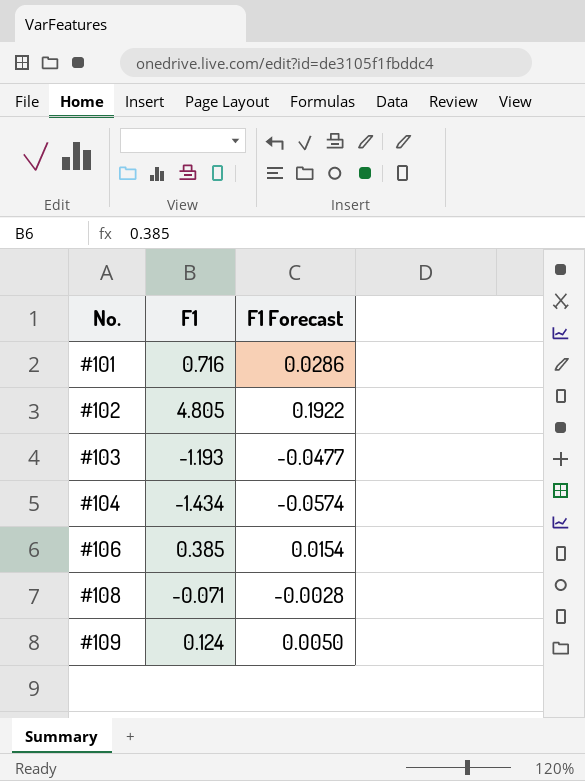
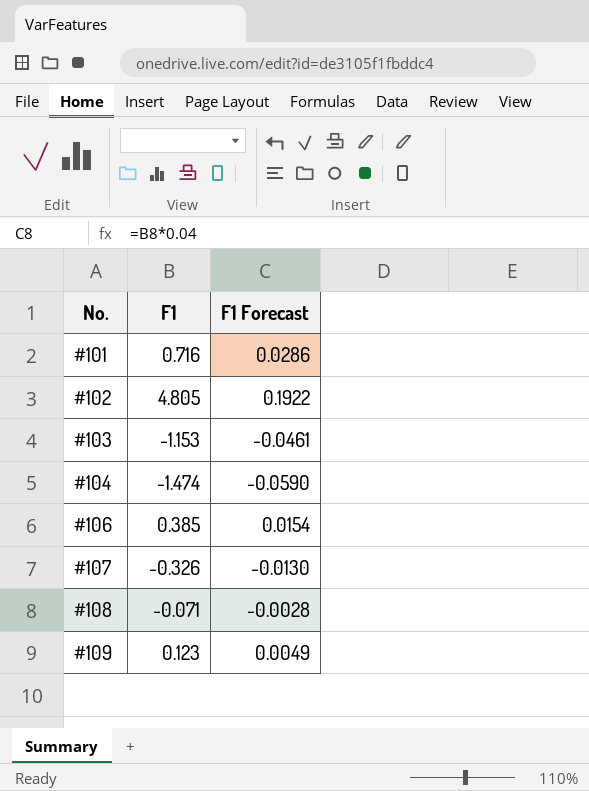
#103 | F1: -1.193 -> -1.153
#103 | F1 Forecast: -0.0477 -> -0.0461
#104 | F1: -1.434 -> -1.474
#104 | F1 Forecast: -0.0574 -> -0.0590
row #107: none -> -0.326 | -0.0130
#109 | F1: 0.124 -> 0.123
#109 | F1 Forecast: 0.0050 -> 0.0049

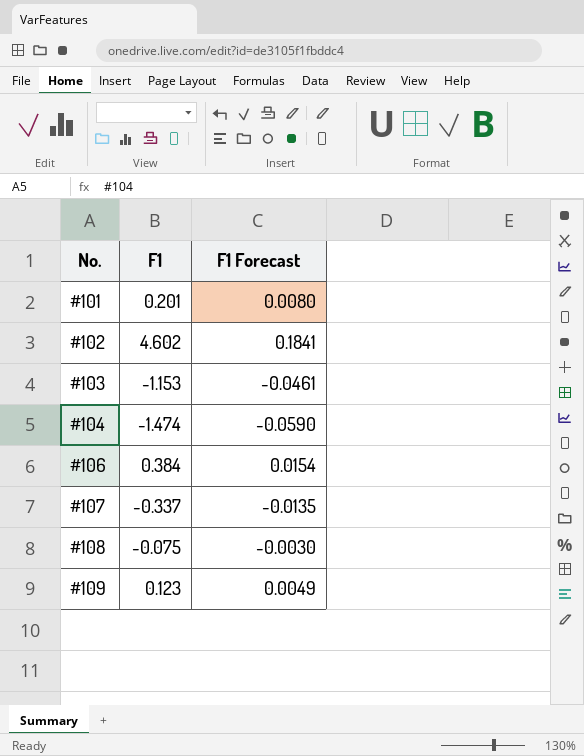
#101 | F1: 0.716 -> 0.201
#101 | F1 Forecast: 0.0286 -> 0.0080
#102 | F1: 4.805 -> 4.602
#102 | F1 Forecast: 0.1922 -> 0.1841
#106 | F1: 0.385 -> 0.384
#107 | F1: -0.326 -> -0.337
#107 | F1 Forecast: -0.0130 -> -0.0135
#108 | F1: -0.071 -> -0.075
#108 | F1 Forecast: -0.0028 -> -0.0030

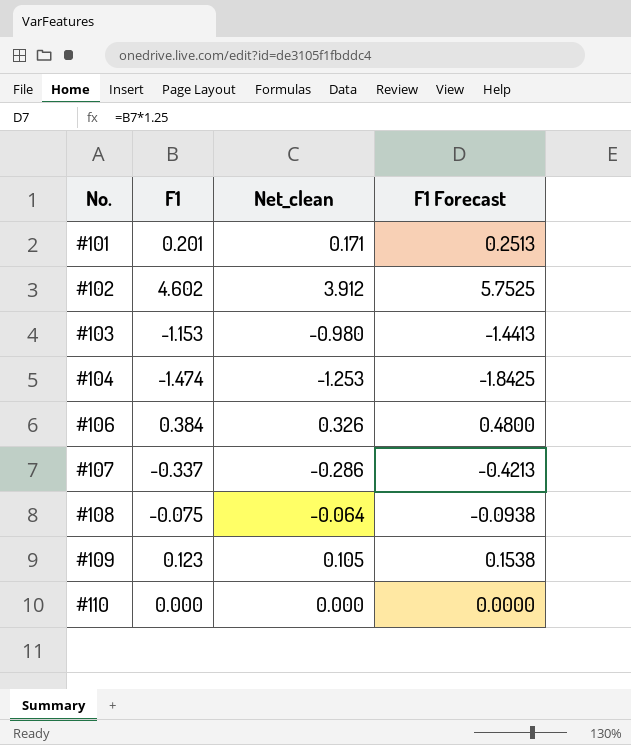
column Net_clean | formula: none -> [F1] * 0.85
column F1 Forecast | formula: [F1] * 0.04 -> [F1] * 1.25
row #110: none -> 0.000 | 0.000 | 0.0000

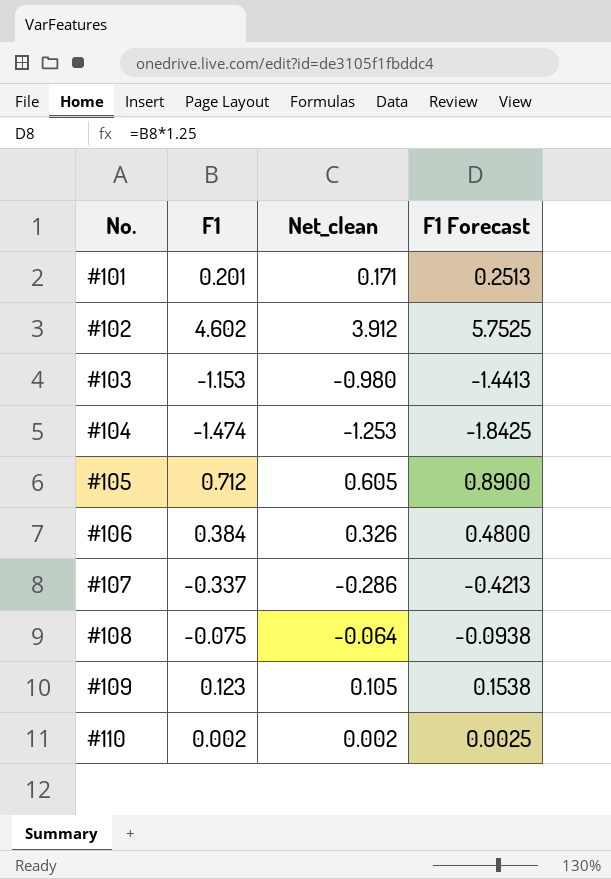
row #105: none -> 0.712 | 0.605 | 0.8900
#110 | F1: 0.000 -> 0.002
#110 | Net_clean: 0.000 -> 0.002
#110 | F1 Forecast: 0.0000 -> 0.0025

